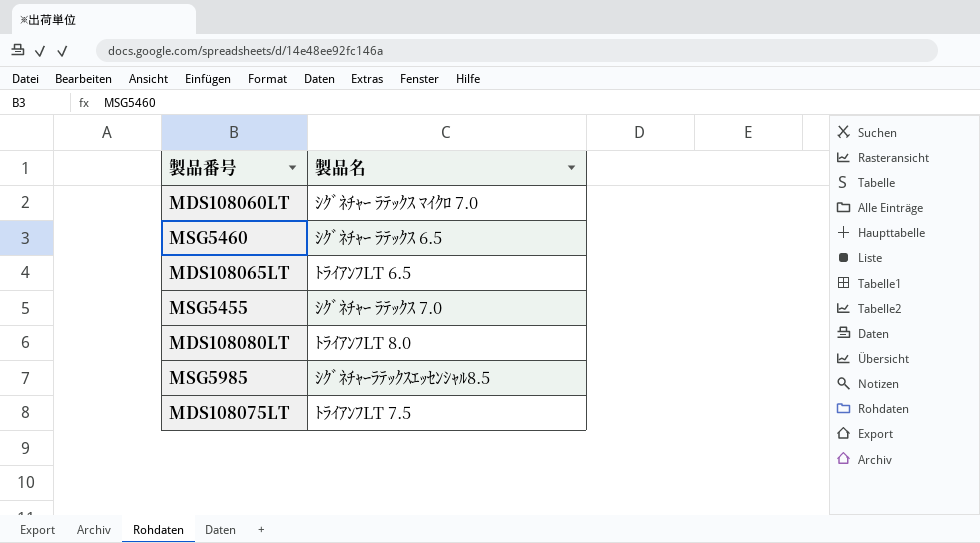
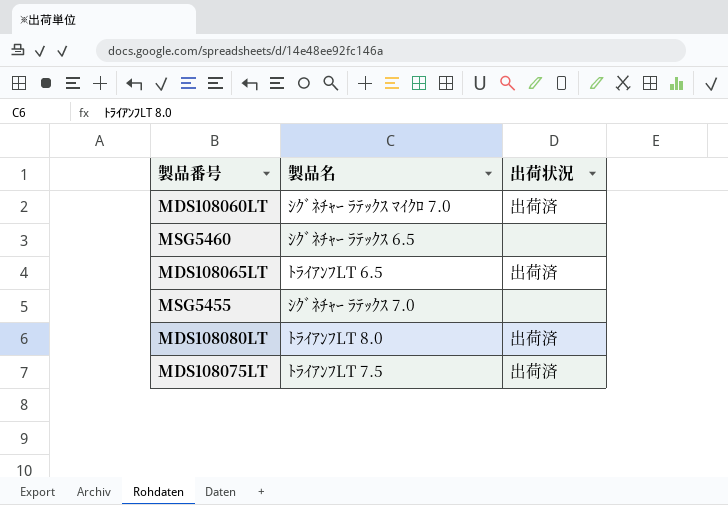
column 出荷状況 | position: none -> 3
row MSG5985: ｼｸﾞﾈﾁｬｰﾗﾃｯｸｽｴｯｾﾝｼｬﾙ8.5 -> none

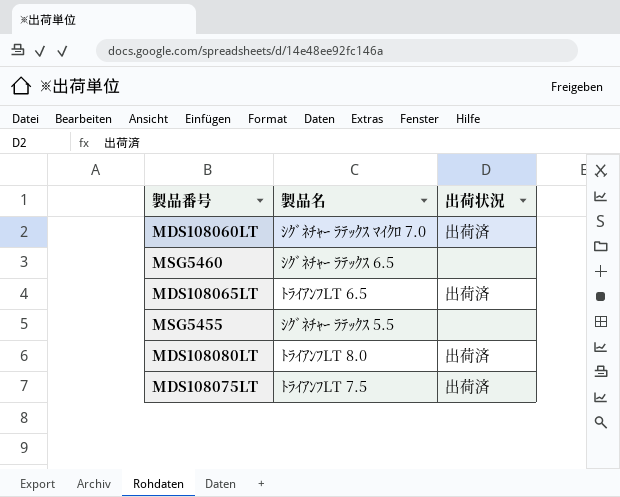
MSG5455 | 製品名: ｼｸﾞﾈﾁｬｰ ﾗﾃｯｸｽ 7.0 -> ｼｸﾞﾈﾁｬｰ ﾗﾃｯｸｽ 5.5

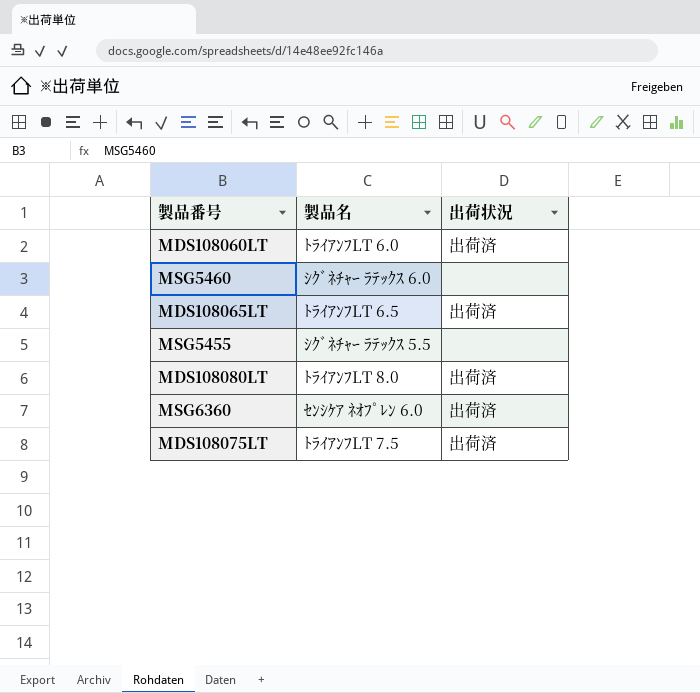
MDS108060LT | 製品名: ｼｸﾞﾈﾁｬｰ ﾗﾃｯｸｽ ﾏｲｸﾛ 7.0 -> ﾄﾗｲｱﾝﾌLT 6.0
MSG5460 | 製品名: ｼｸﾞﾈﾁｬｰ ﾗﾃｯｸｽ 6.5 -> ｼｸﾞﾈﾁｬｰ ﾗﾃｯｸｽ 6.0
row MSG6360: none -> ｾﾝｼｹｱ ﾈｵﾌﾟﾚﾝ 6.0 | 出荷済

